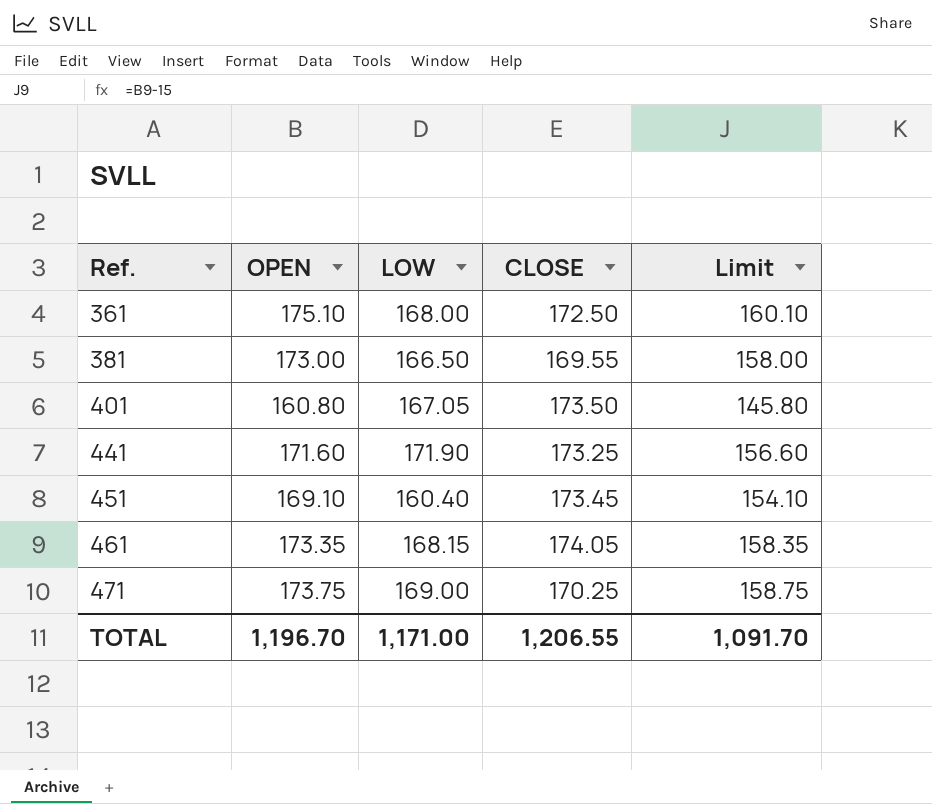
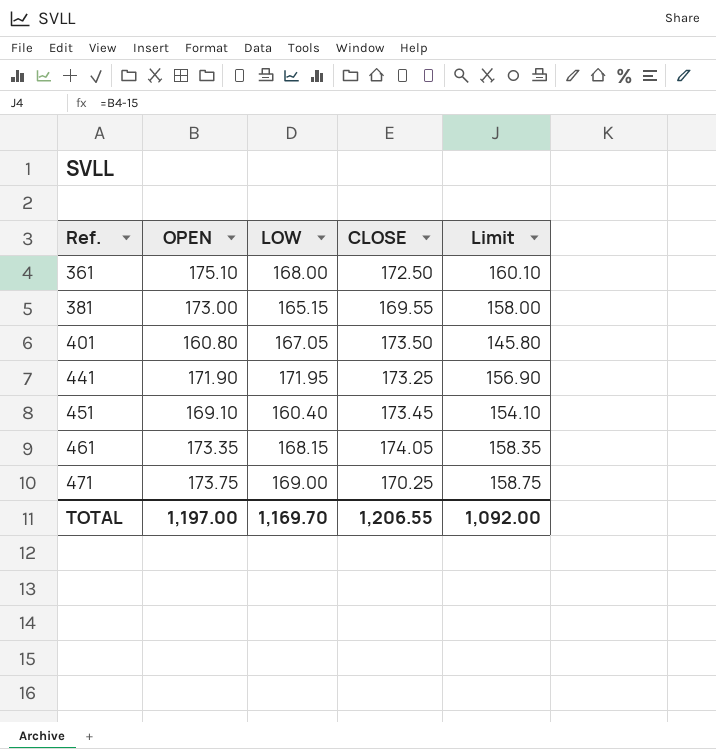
381 | LOW: 166.50 -> 165.15
441 | OPEN: 171.60 -> 171.90
441 | LOW: 171.90 -> 171.95
441 | Limit: 156.60 -> 156.90
TOTAL | OPEN: 1,196.70 -> 1,197.00
TOTAL | LOW: 1,171.00 -> 1,169.70
TOTAL | Limit: 1,091.70 -> 1,092.00

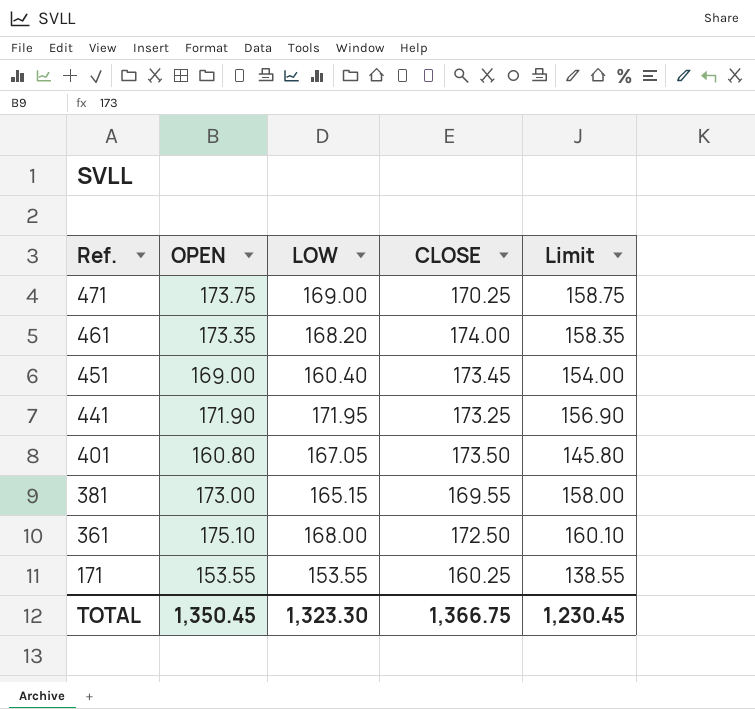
row order: Ref. ascending -> Ref. descending
461 | LOW: 168.15 -> 168.20
461 | CLOSE: 174.05 -> 174.00
451 | OPEN: 169.10 -> 169.00
451 | Limit: 154.10 -> 154.00
row 171: none -> 153.55 | 153.55 | 160.25 | 138.55
TOTAL | OPEN: 1,197.00 -> 1,350.45
TOTAL | LOW: 1,169.70 -> 1,323.30
TOTAL | CLOSE: 1,206.55 -> 1,366.75
TOTAL | Limit: 1,092.00 -> 1,230.45

